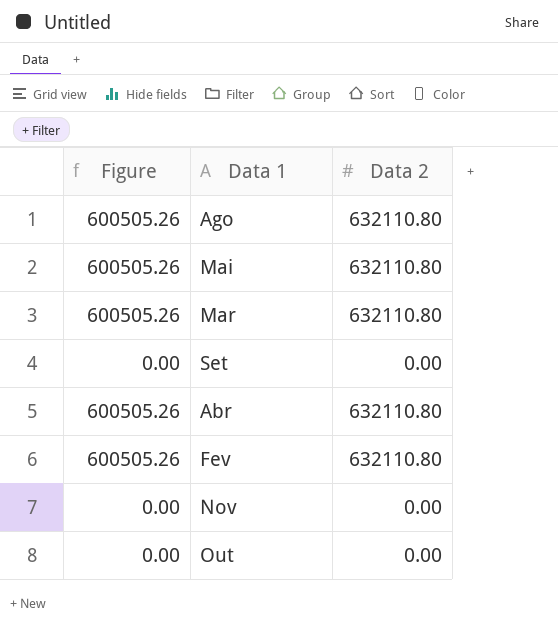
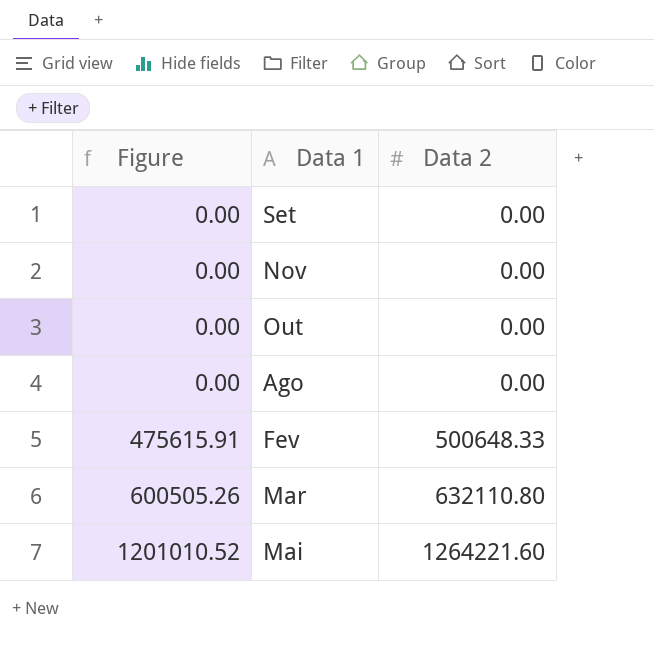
row order: none -> Figure ascending
row Abr: 600505.26 | 632110.80 -> none
Ago | Figure: 600505.26 -> 0.00
Ago | Data 2: 632110.80 -> 0.00
Fev | Figure: 600505.26 -> 475615.91
Fev | Data 2: 632110.80 -> 500648.33
Mai | Figure: 600505.26 -> 1201010.52
Mai | Data 2: 632110.80 -> 1264221.60

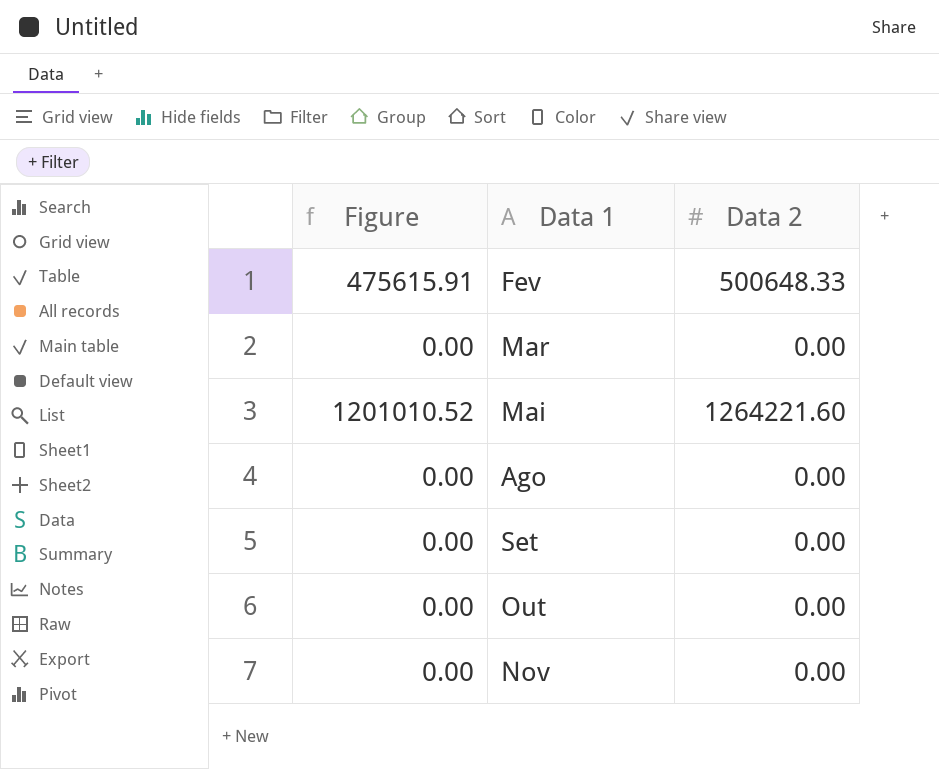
row order: Figure ascending -> Data 1 ascending
Mar | Figure: 600505.26 -> 0.00
Mar | Data 2: 632110.80 -> 0.00

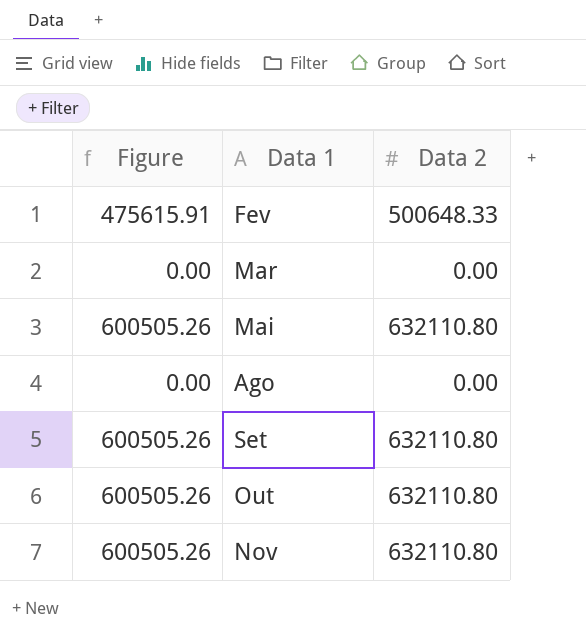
Mai | Figure: 1201010.52 -> 600505.26
Mai | Data 2: 1264221.60 -> 632110.80
Set | Figure: 0.00 -> 600505.26
Set | Data 2: 0.00 -> 632110.80
Out | Figure: 0.00 -> 600505.26
Out | Data 2: 0.00 -> 632110.80
Nov | Figure: 0.00 -> 600505.26
Nov | Data 2: 0.00 -> 632110.80

